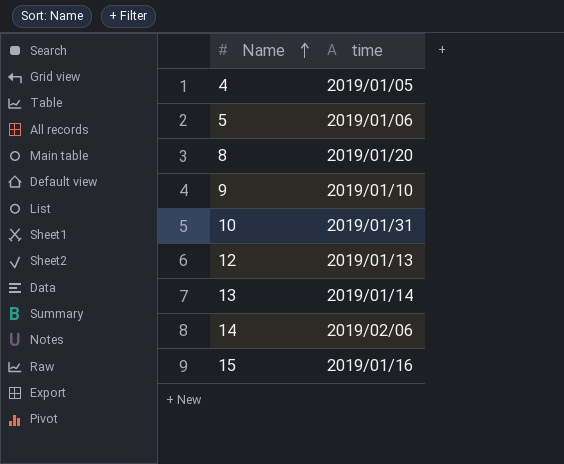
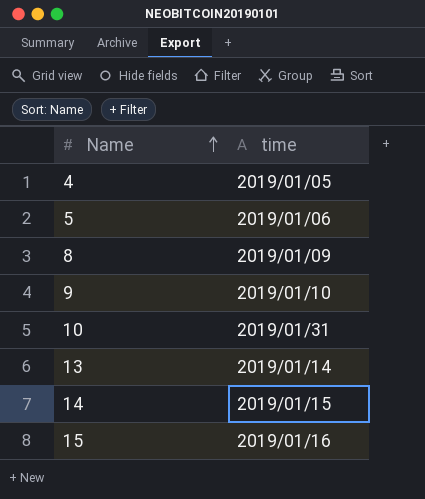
row 12: 2019/01/13 -> none
8 | time: 2019/01/20 -> 2019/01/09
14 | time: 2019/02/06 -> 2019/01/15

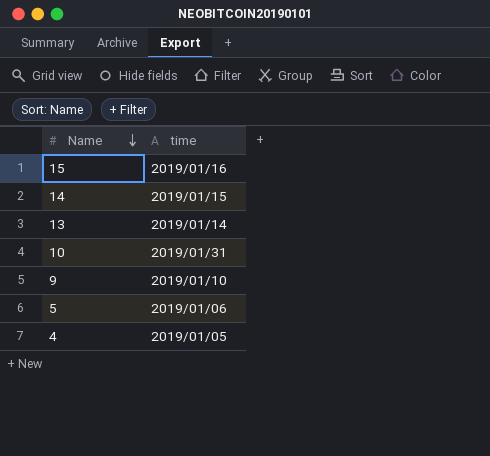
row order: Name ascending -> Name descending
row 8: 2019/01/09 -> none

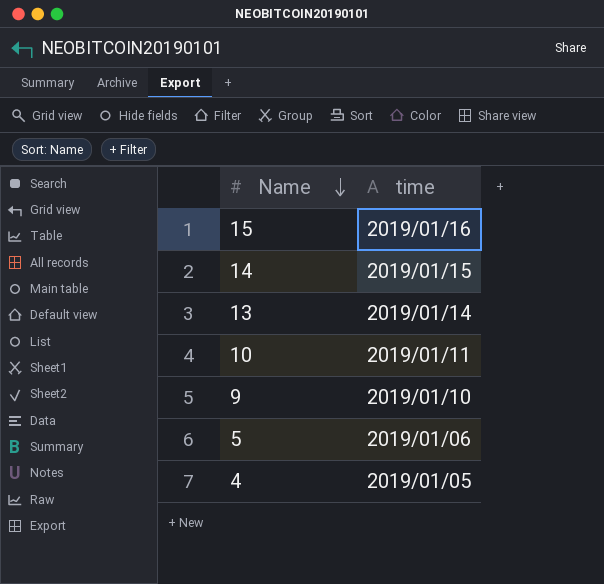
10 | time: 2019/01/31 -> 2019/01/11

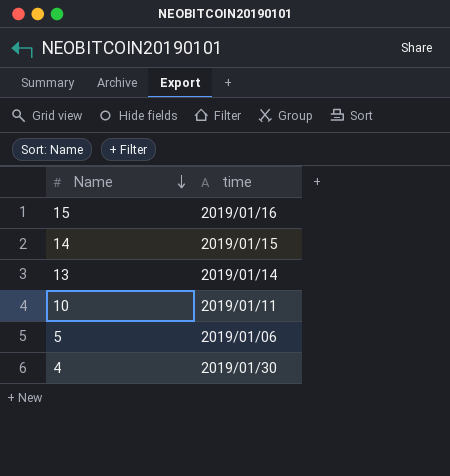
row 9: 2019/01/10 -> none
4 | time: 2019/01/05 -> 2019/01/30

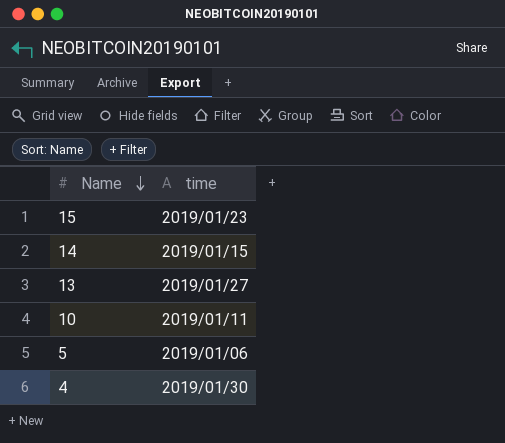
15 | time: 2019/01/16 -> 2019/01/23
13 | time: 2019/01/14 -> 2019/01/27

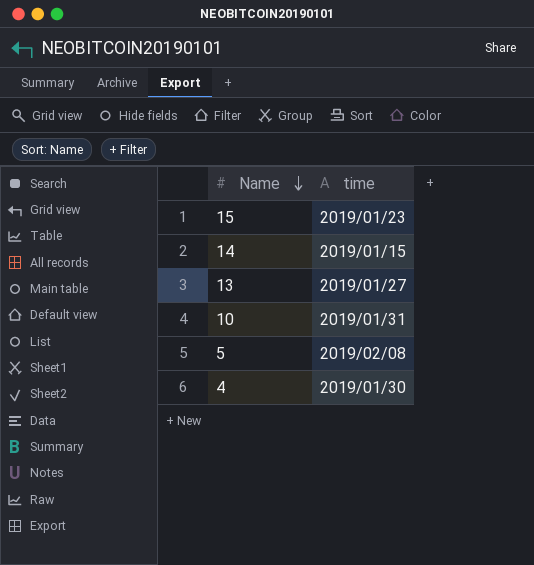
10 | time: 2019/01/11 -> 2019/01/31
5 | time: 2019/01/06 -> 2019/02/08

